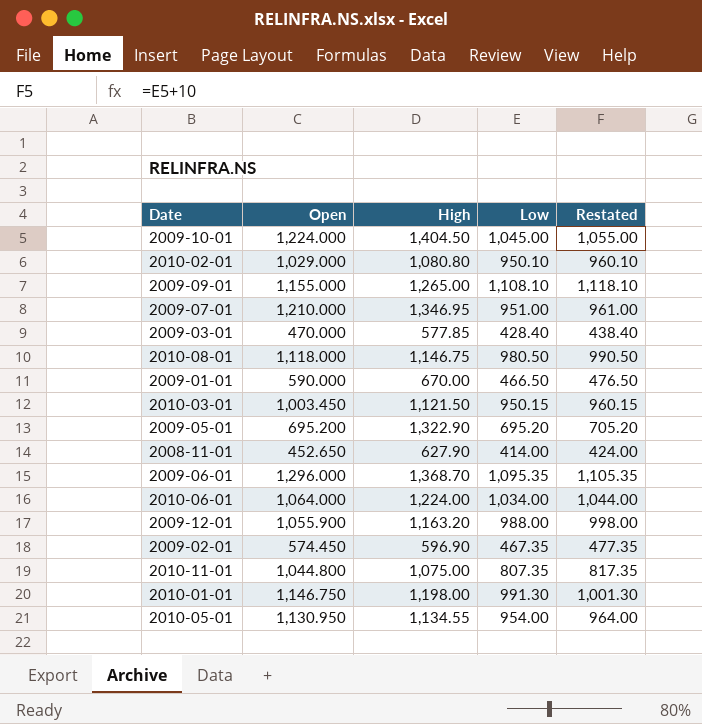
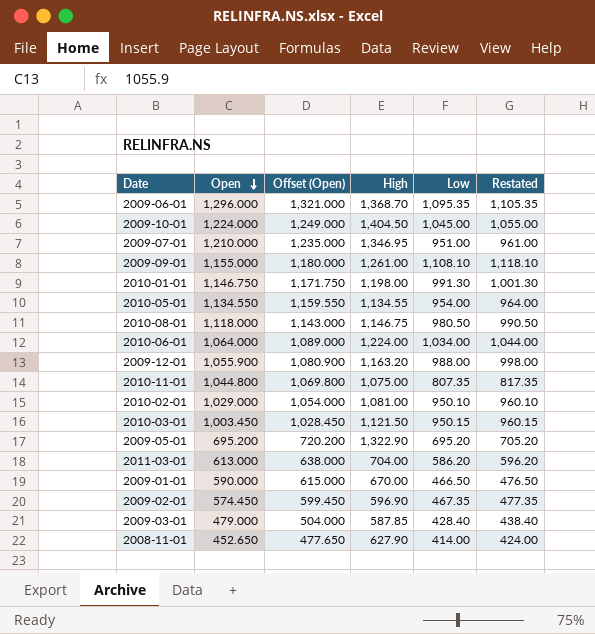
row order: none -> Open descending
column Offset (Open) | formula: none -> [Open] + 25
2009-09-01 | High: 1,265.00 -> 1,261.00
2010-05-01 | Open: 1,130.950 -> 1,134.550
2010-02-01 | High: 1,080.80 -> 1,081.00
row 2011-03-01: none -> 613.000 | 638.000 | 704.00 | 586.20 | 596.20
2009-03-01 | Open: 470.000 -> 479.000
2009-03-01 | High: 577.85 -> 587.85

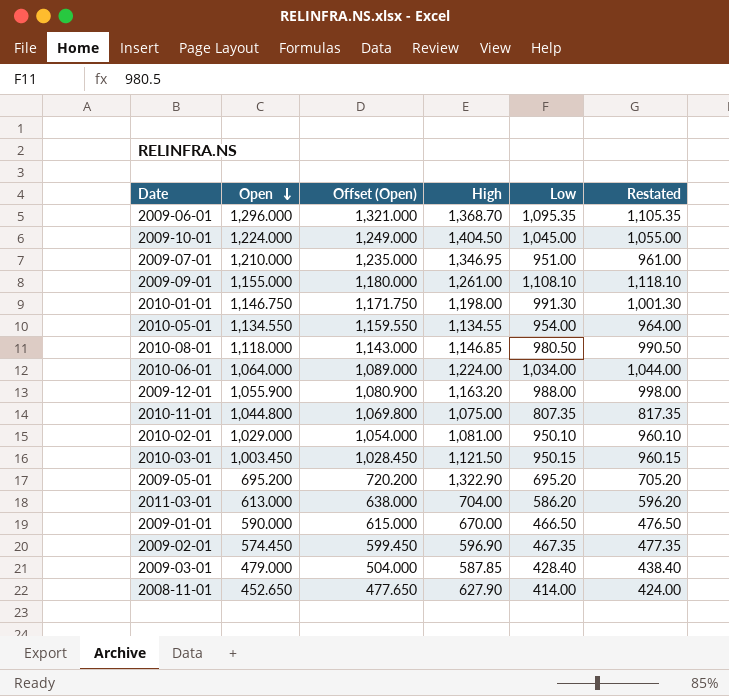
2010-08-01 | High: 1,146.75 -> 1,146.85

